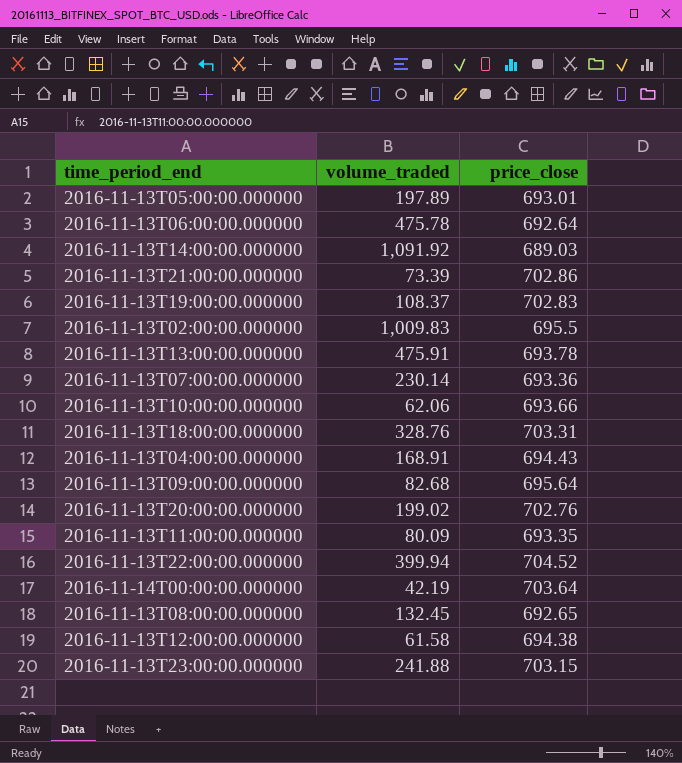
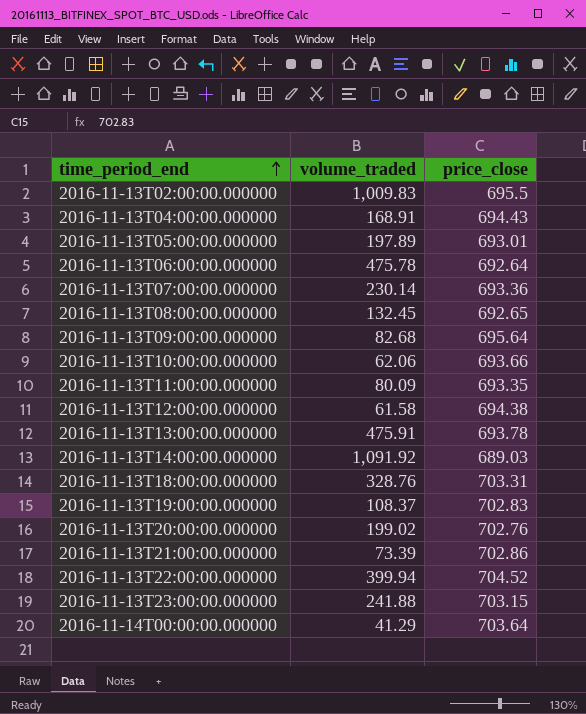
row order: none -> time_period_end ascending
2016-11-14T00:00:00.000000 | volume_traded: 42.19 -> 41.29

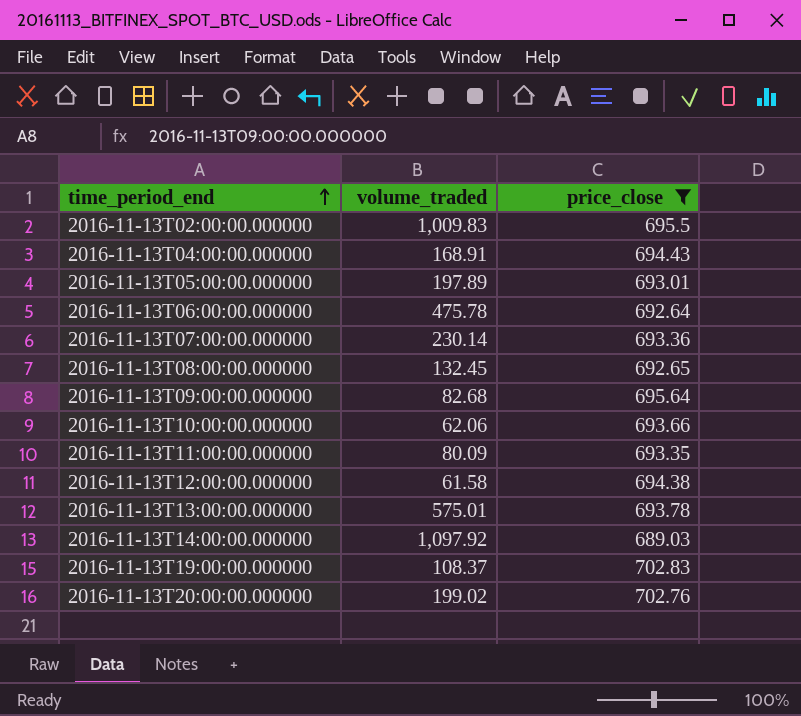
filter: none -> price_close <= 702.83
2016-11-13T13:00:00.000000 | volume_traded: 475.91 -> 575.01
2016-11-13T14:00:00.000000 | volume_traded: 1,091.92 -> 1,097.92

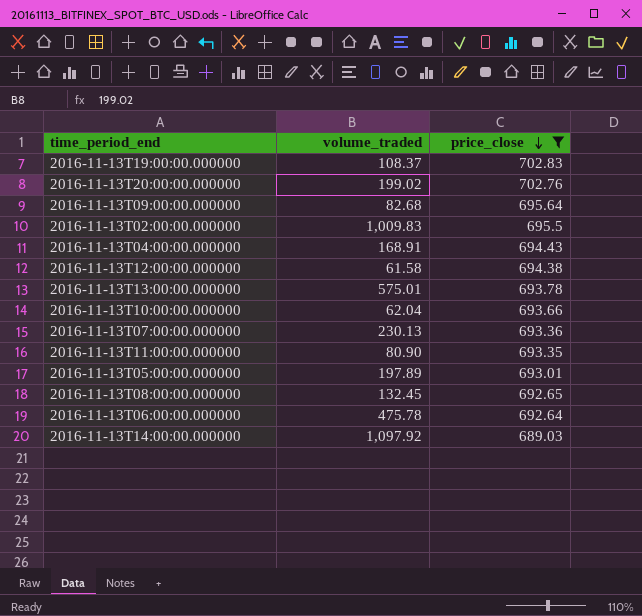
row order: time_period_end ascending -> price_close descending
2016-11-13T10:00:00.000000 | volume_traded: 62.06 -> 62.04
2016-11-13T07:00:00.000000 | volume_traded: 230.14 -> 230.13
2016-11-13T11:00:00.000000 | volume_traded: 80.09 -> 80.90

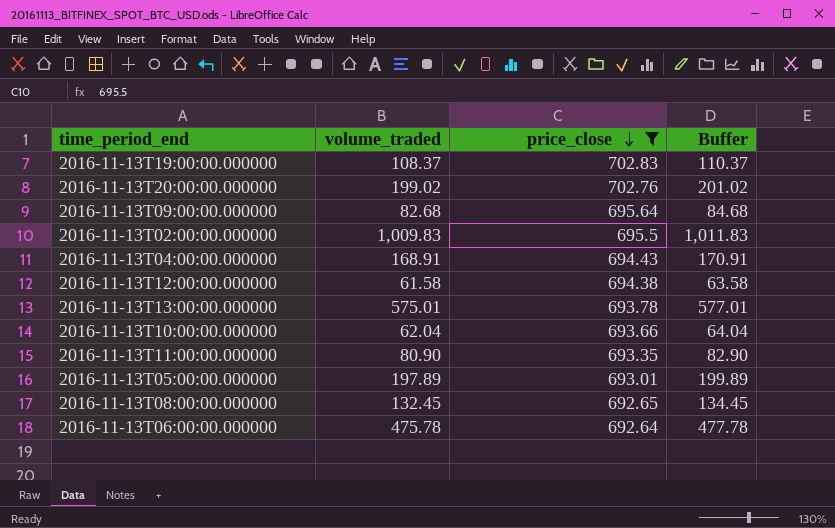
column Buffer | formula: none -> [volume_traded] + 2
row 2016-11-13T07:00:00.000000: 230.13 | 693.36 -> none
row 2016-11-13T14:00:00.000000: 1,097.92 | 689.03 -> none

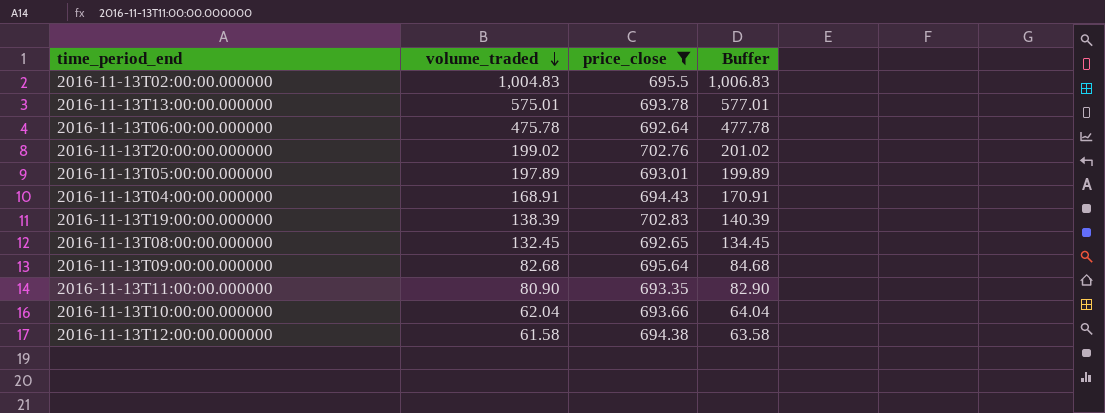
row order: price_close descending -> volume_traded descending
2016-11-13T02:00:00.000000 | volume_traded: 1,009.83 -> 1,004.83
2016-11-13T02:00:00.000000 | Buffer: 1,011.83 -> 1,006.83
2016-11-13T19:00:00.000000 | volume_traded: 108.37 -> 138.39
2016-11-13T19:00:00.000000 | Buffer: 110.37 -> 140.39

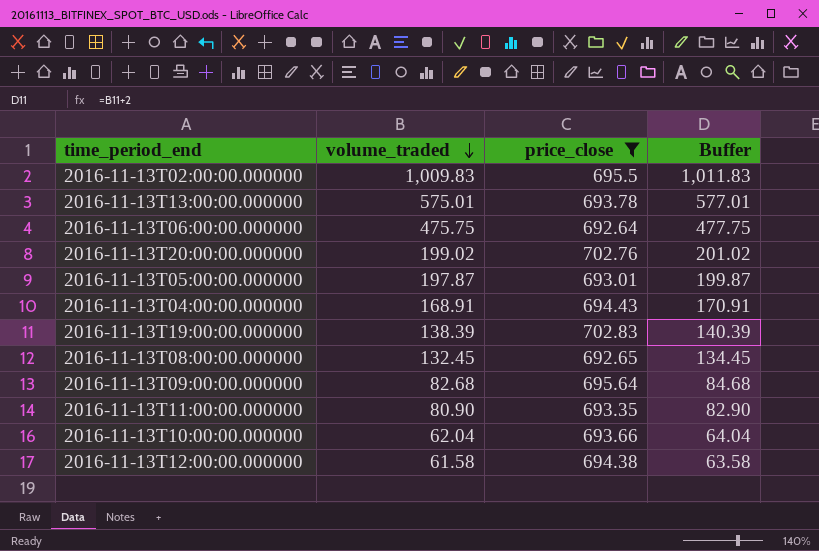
2016-11-13T02:00:00.000000 | volume_traded: 1,004.83 -> 1,009.83
2016-11-13T02:00:00.000000 | Buffer: 1,006.83 -> 1,011.83
2016-11-13T06:00:00.000000 | volume_traded: 475.78 -> 475.75
2016-11-13T06:00:00.000000 | Buffer: 477.78 -> 477.75
2016-11-13T05:00:00.000000 | volume_traded: 197.89 -> 197.87
2016-11-13T05:00:00.000000 | Buffer: 199.89 -> 199.87

